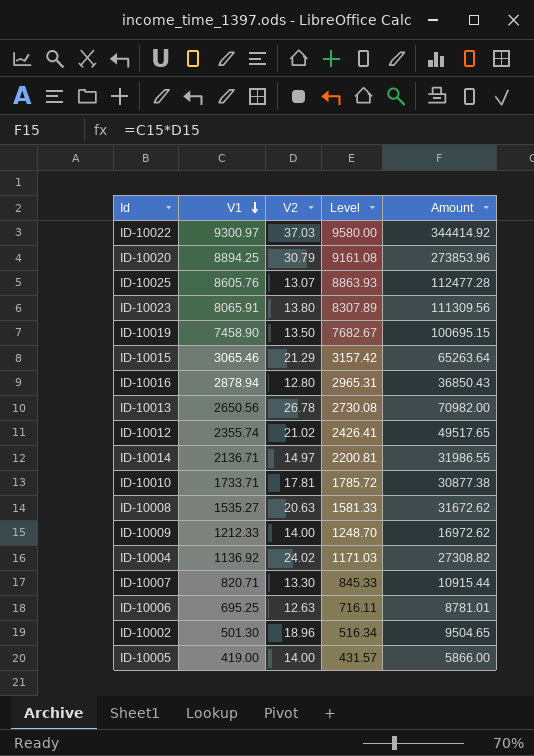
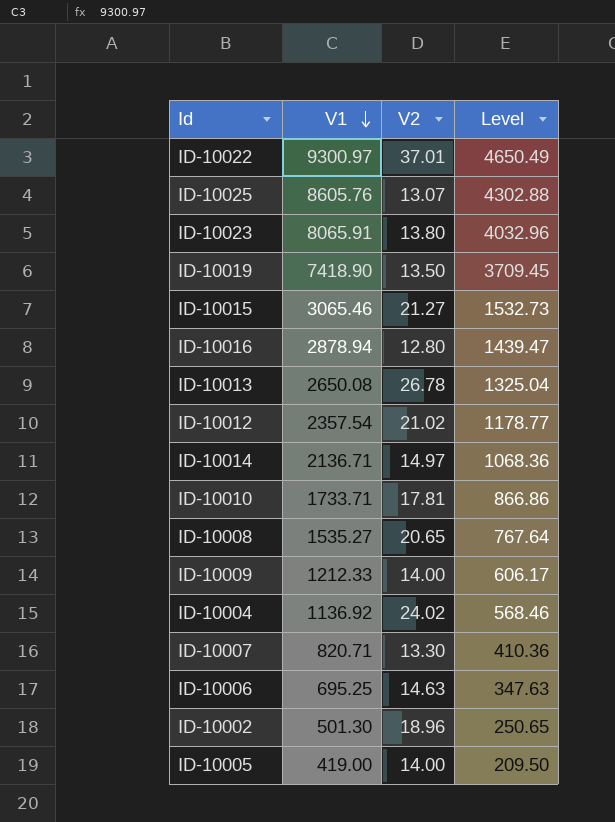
column Amount | formula: [V1] * [V2] -> none
column Level | formula: [V1] * 1.03 -> [V1] * 0.5
row ID-10020: 8894.25 | 30.79 | 9161.08 | 273853.96 -> none
ID-10022 | V2: 37.03 -> 37.01
ID-10019 | V1: 7458.90 -> 7418.90
ID-10015 | V2: 21.29 -> 21.27
ID-10013 | V1: 2650.56 -> 2650.08
ID-10012 | V1: 2355.74 -> 2357.54
ID-10008 | V2: 20.63 -> 20.65
ID-10006 | V2: 12.63 -> 14.63

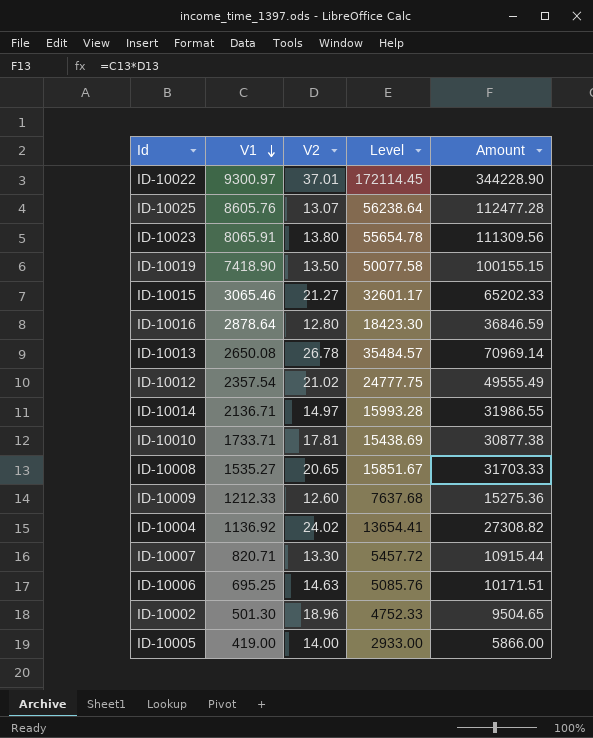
column Level | formula: [V1] * 0.5 -> [Amount] * 0.5
column Amount | formula: none -> [V1] * [V2]
ID-10016 | V1: 2878.94 -> 2878.64
ID-10009 | V2: 14.00 -> 12.60

